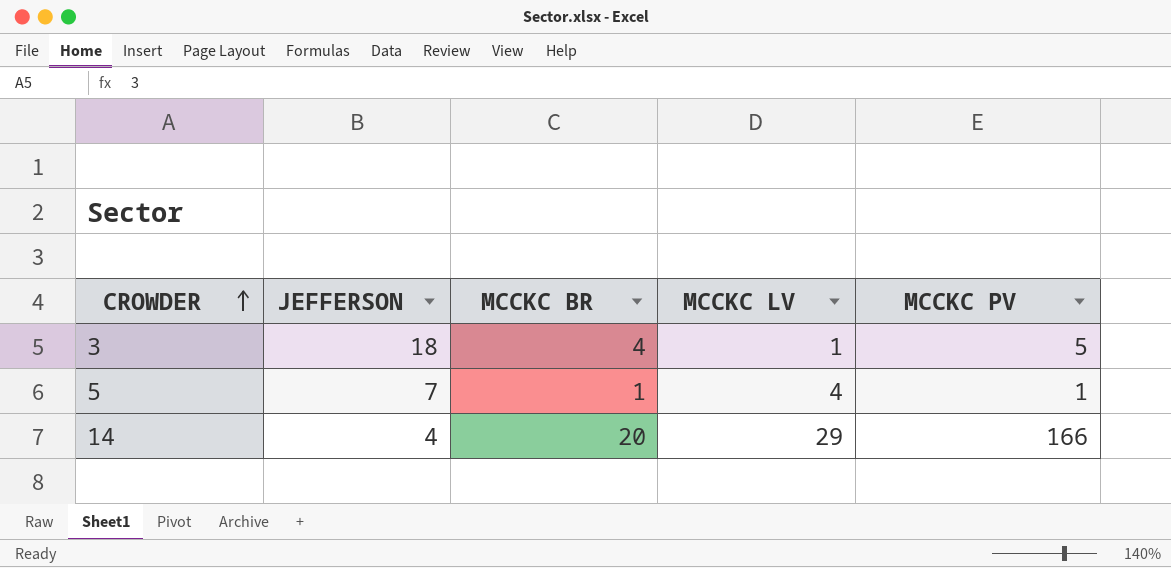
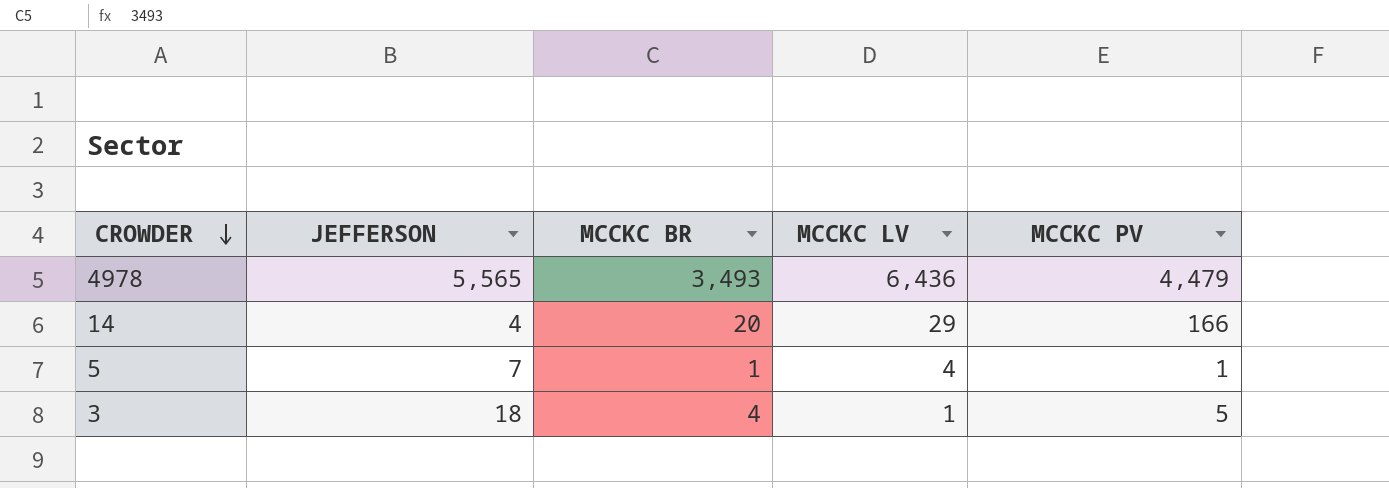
row order: CROWDER ascending -> CROWDER descending
row 4978: none -> 5,565 | 3,493 | 6,436 | 4,479

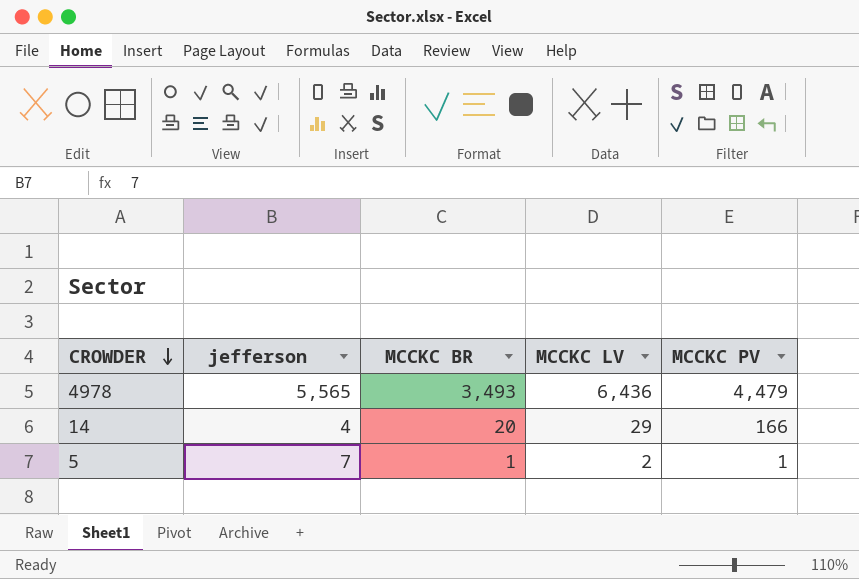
column name: JEFFERSON -> jefferson
row 3: 18 | 4 | 1 | 5 -> none
5 | MCCKC LV: 4 -> 2

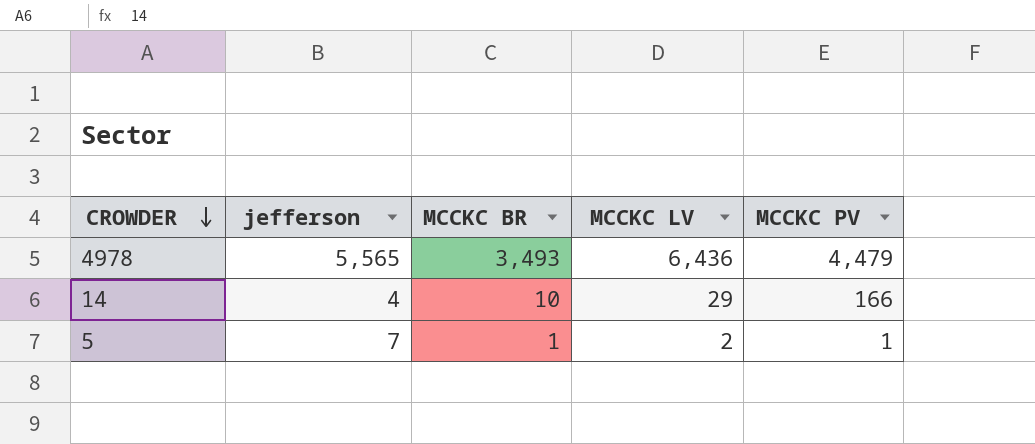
14 | MCCKC BR: 20 -> 10

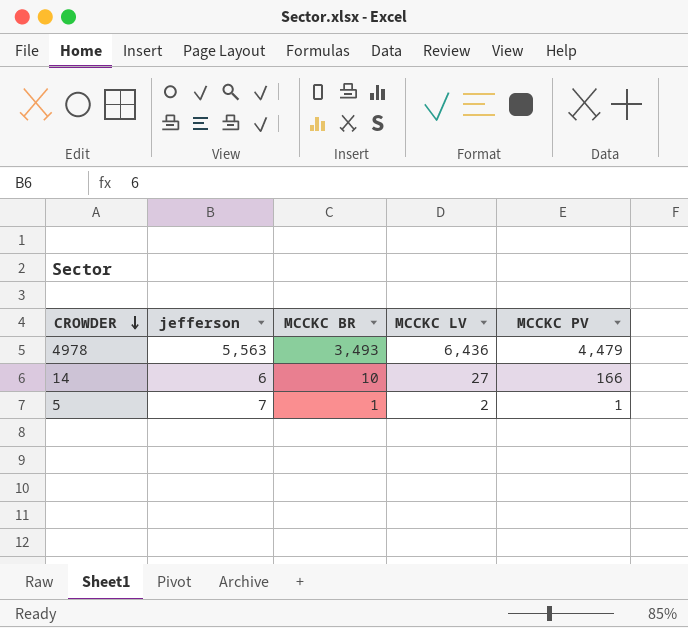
4978 | jefferson: 5,565 -> 5,563
14 | jefferson: 4 -> 6
14 | MCCKC LV: 29 -> 27

